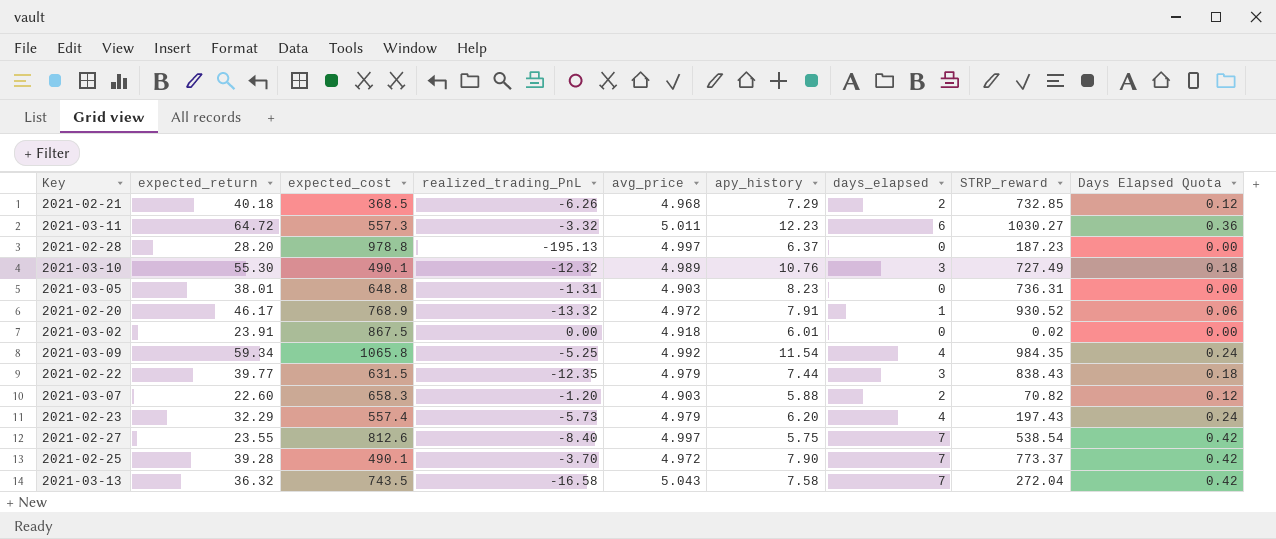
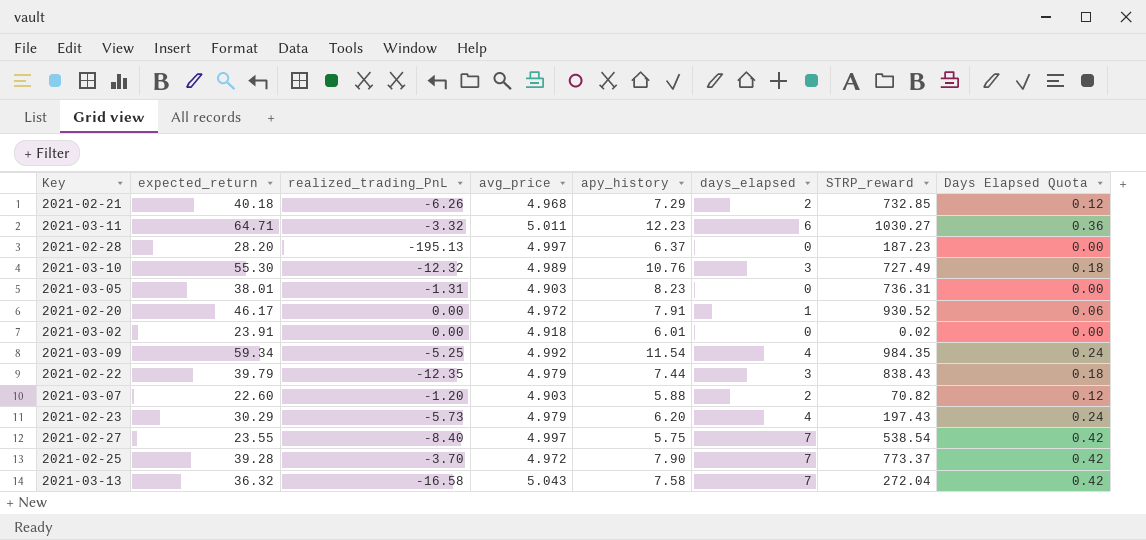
column expected_cost | position: 3 -> none
2021-03-11 | expected_return: 64.72 -> 64.71
2021-02-20 | realized_trading_PnL: -13.32 -> 0.00
2021-02-22 | expected_return: 39.77 -> 39.79
2021-02-23 | expected_return: 32.29 -> 30.29

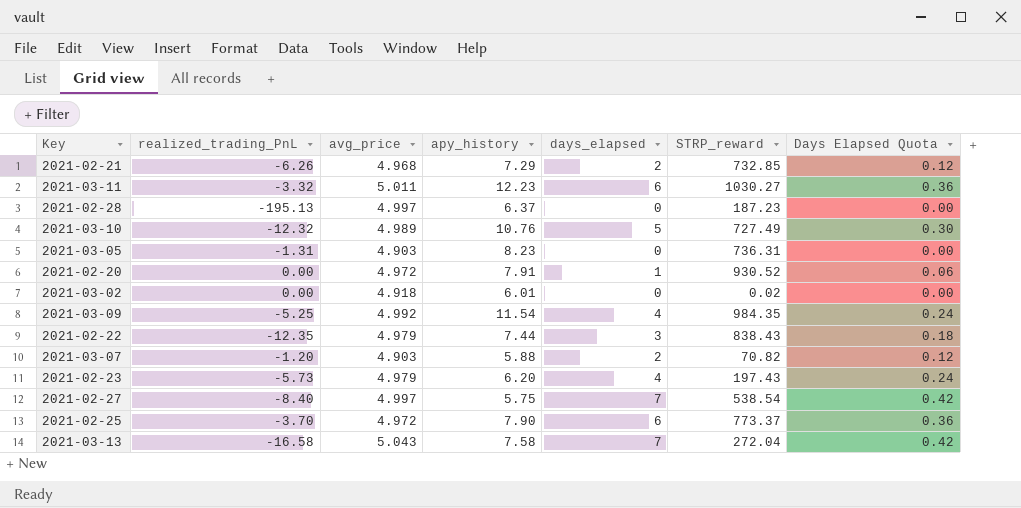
column expected_return | position: 2 -> none
2021-03-10 | days_elapsed: 3 -> 5
2021-03-10 | Days Elapsed Quota: 0.18 -> 0.30
2021-02-25 | days_elapsed: 7 -> 6
2021-02-25 | Days Elapsed Quota: 0.42 -> 0.36

